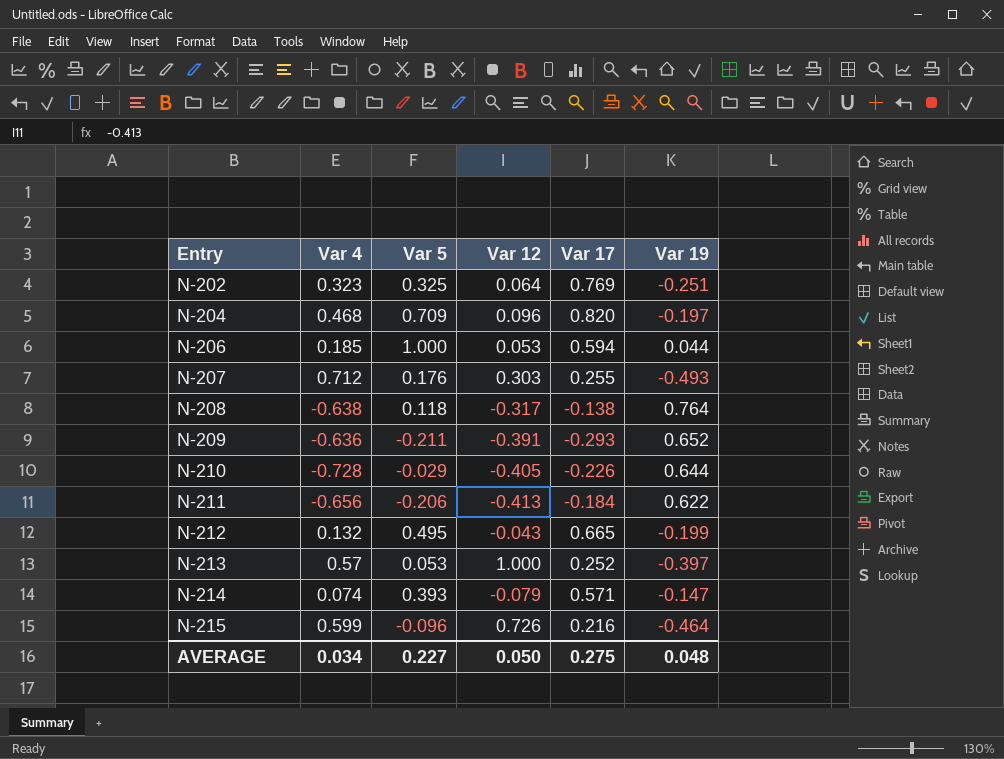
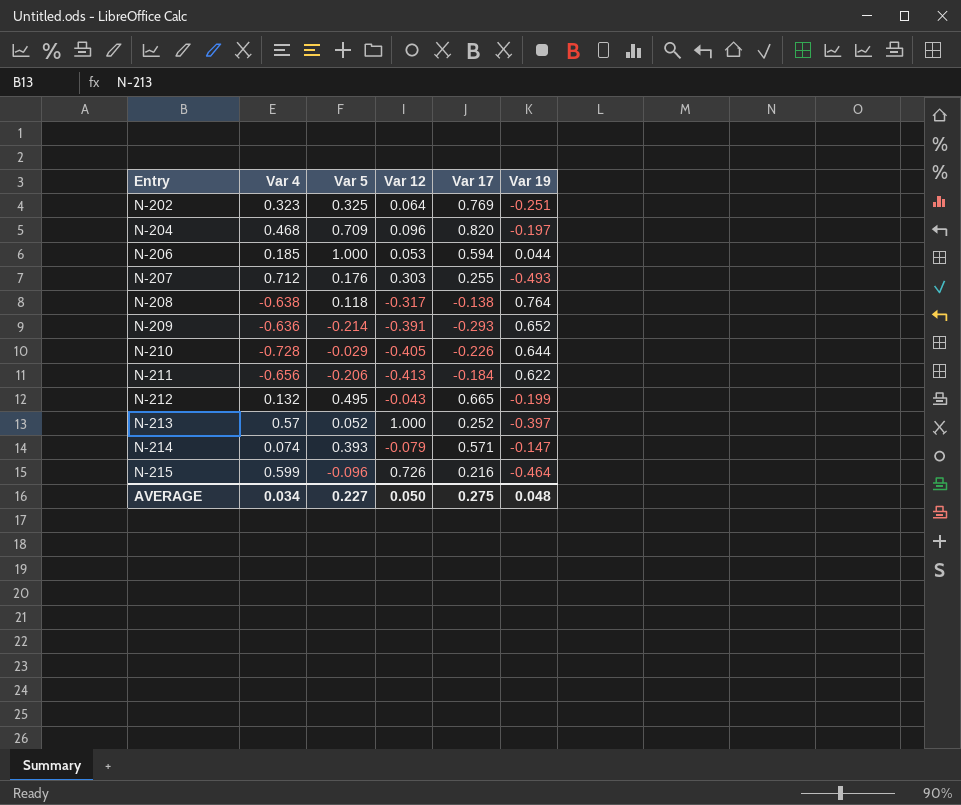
N-209 | Var 5: -0.211 -> -0.214
N-213 | Var 5: 0.053 -> 0.052

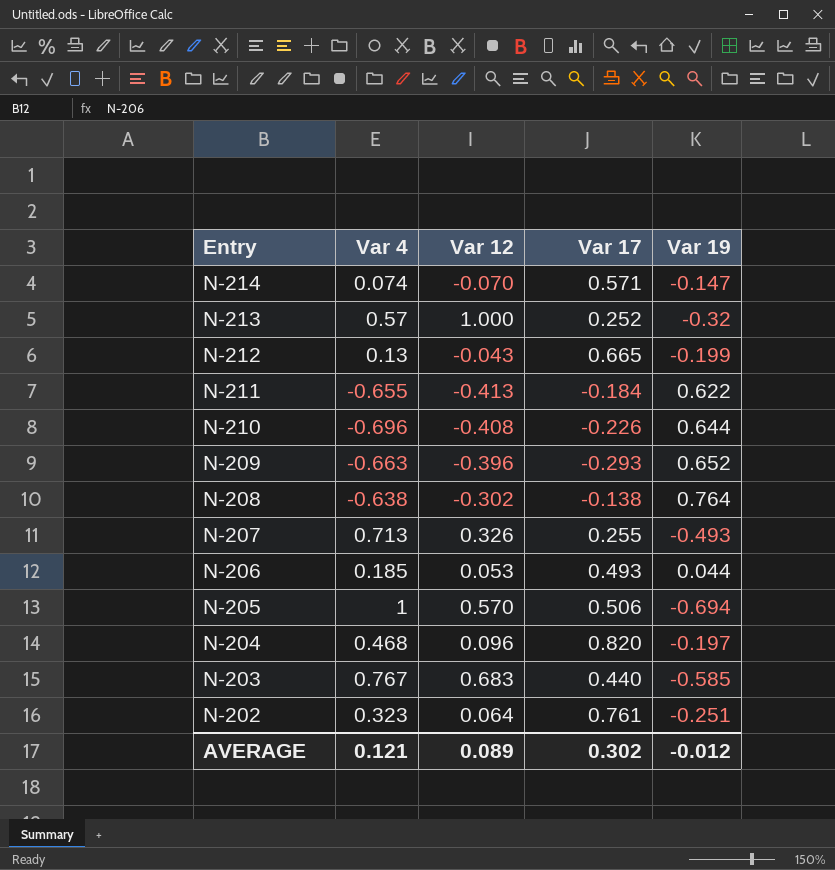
row order: Entry ascending -> Entry descending
column Var 5 | position: 3 -> none
row N-215: 0.599 | -0.096 | 0.726 | 0.216 | -0.464 -> none
N-214 | Var 12: -0.079 -> -0.070
N-213 | Var 19: -0.397 -> -0.32
N-212 | Var 4: 0.132 -> 0.13
N-211 | Var 4: -0.656 -> -0.655
N-210 | Var 4: -0.728 -> -0.696
N-210 | Var 12: -0.405 -> -0.408
N-209 | Var 4: -0.636 -> -0.663
N-209 | Var 12: -0.391 -> -0.396
N-208 | Var 12: -0.317 -> -0.302
N-207 | Var 4: 0.712 -> 0.713
N-207 | Var 12: 0.303 -> 0.326
N-206 | Var 17: 0.594 -> 0.493
row N-205: none -> 1 | 0.570 | 0.506 | -0.694
row N-203: none -> 0.767 | 0.683 | 0.440 | -0.585
N-202 | Var 17: 0.769 -> 0.761
AVERAGE | Var 4: 0.034 -> 0.121
AVERAGE | Var 12: 0.050 -> 0.089
AVERAGE | Var 17: 0.275 -> 0.302
AVERAGE | Var 19: 0.048 -> -0.012

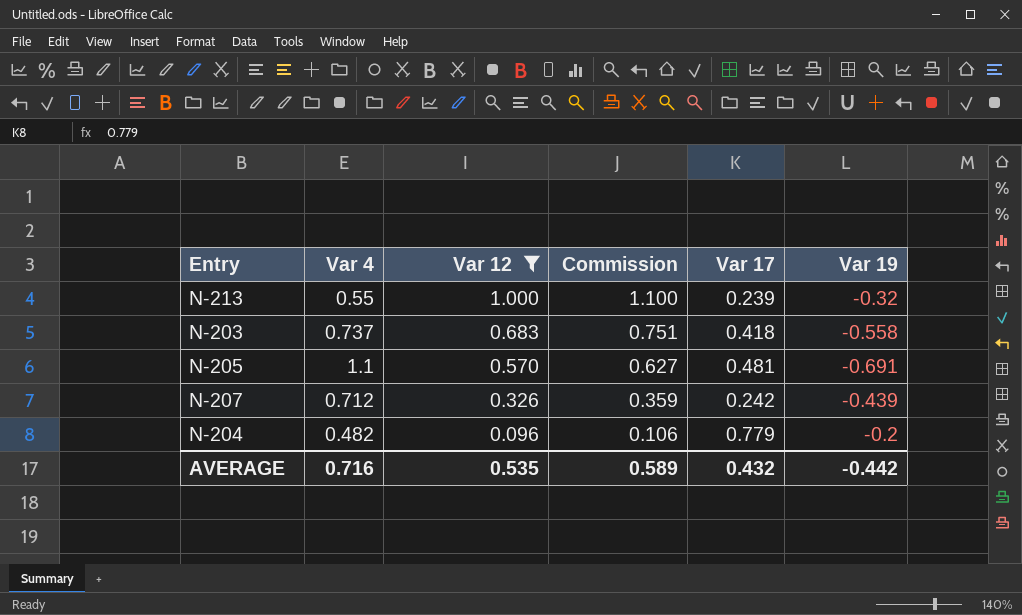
filter: none -> Var 12 >= 0.096
row order: Entry descending -> Var 12 descending
column Commission | formula: none -> [Var 12] * 1.1
N-213 | Var 4: 0.57 -> 0.55
N-213 | Var 17: 0.252 -> 0.239
N-203 | Var 4: 0.767 -> 0.737
N-203 | Var 17: 0.440 -> 0.418
N-203 | Var 19: -0.585 -> -0.558
N-205 | Var 4: 1 -> 1.1
N-205 | Var 17: 0.506 -> 0.481
N-205 | Var 19: -0.694 -> -0.691
N-207 | Var 4: 0.713 -> 0.712
N-207 | Var 17: 0.255 -> 0.242
N-207 | Var 19: -0.493 -> -0.439
N-204 | Var 4: 0.468 -> 0.482
N-204 | Var 17: 0.820 -> 0.779
N-204 | Var 19: -0.197 -> -0.2
AVERAGE | Var 4: 0.121 -> 0.716
AVERAGE | Var 12: 0.089 -> 0.535
AVERAGE | Var 17: 0.302 -> 0.432
AVERAGE | Var 19: -0.012 -> -0.442

